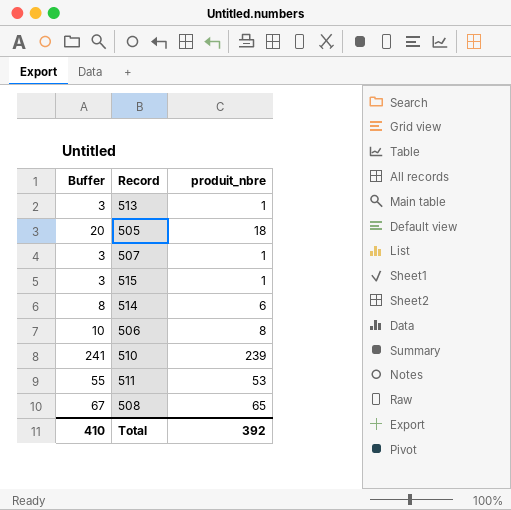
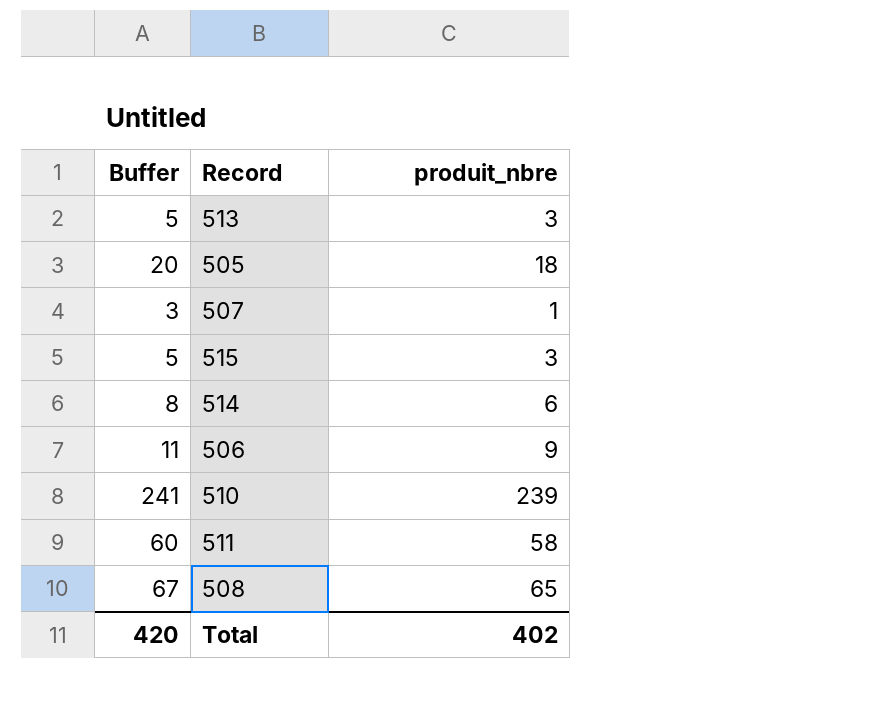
513 | Buffer: 3 -> 5
513 | produit_nbre: 1 -> 3
515 | Buffer: 3 -> 5
515 | produit_nbre: 1 -> 3
506 | Buffer: 10 -> 11
506 | produit_nbre: 8 -> 9
511 | Buffer: 55 -> 60
511 | produit_nbre: 53 -> 58
Total | Buffer: 410 -> 420
Total | produit_nbre: 392 -> 402

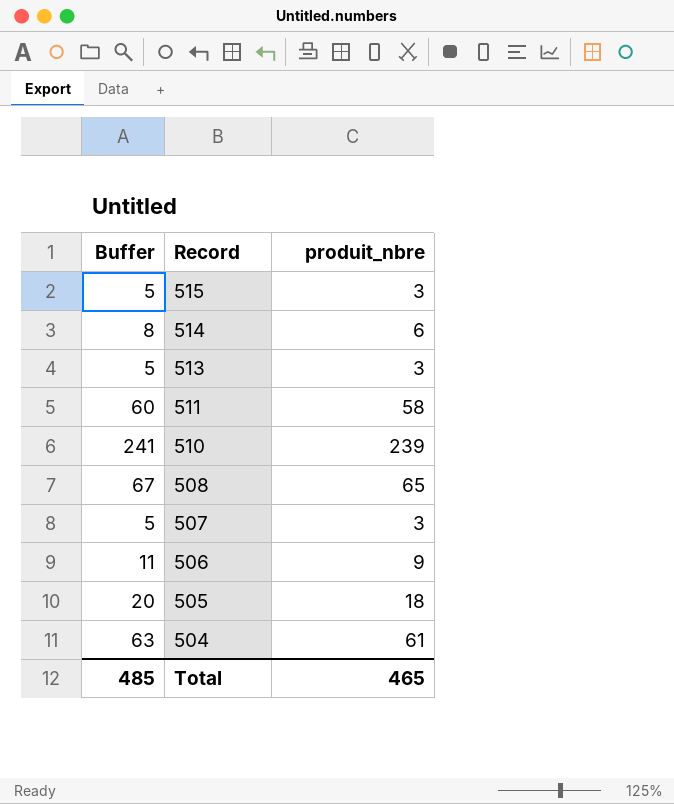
row order: none -> Record descending
507 | Buffer: 3 -> 5
507 | produit_nbre: 1 -> 3
row 504: none -> 63 | 61
Total | Buffer: 420 -> 485
Total | produit_nbre: 402 -> 465

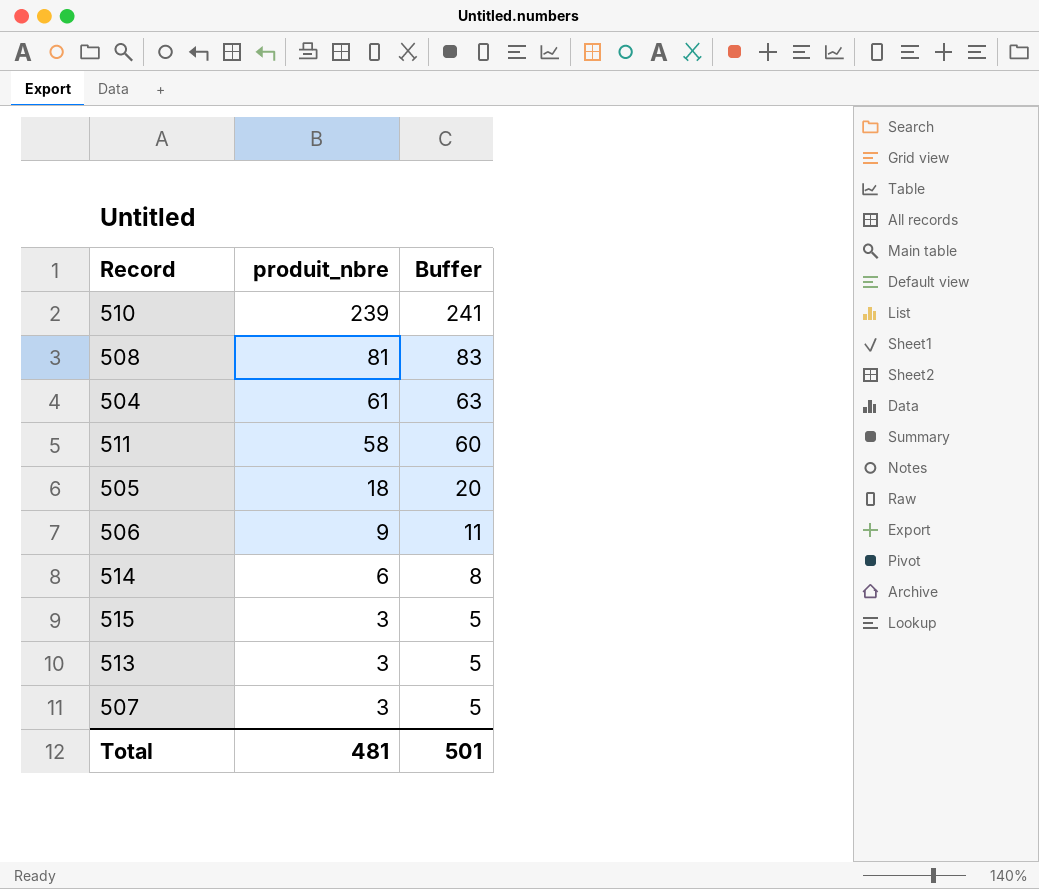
row order: Record descending -> produit_nbre descending
column Buffer | position: 1 -> 3
508 | produit_nbre: 65 -> 81
508 | Buffer: 67 -> 83
Total | produit_nbre: 465 -> 481
Total | Buffer: 485 -> 501

